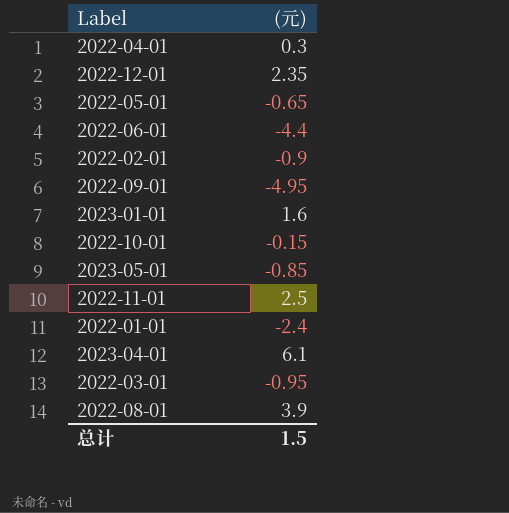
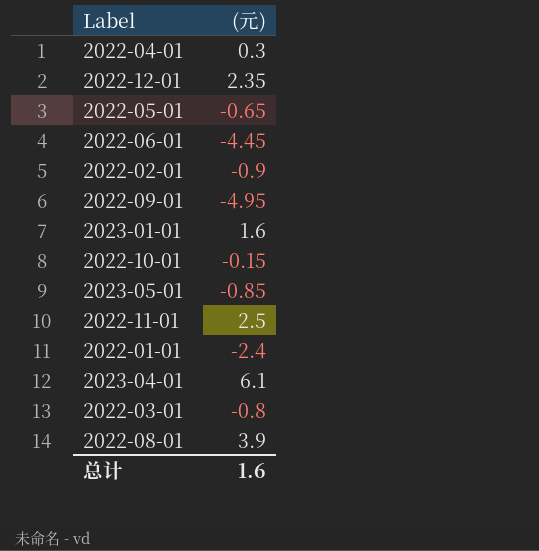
2022-06-01 | (元): -4.4 -> -4.45
2022-03-01 | (元): -0.95 -> -0.8
总计 | (元): 1.5 -> 1.6

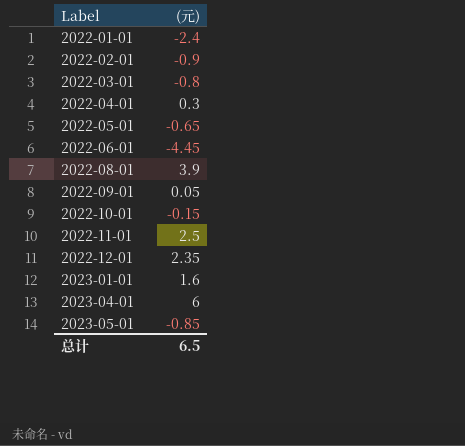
row order: none -> Label ascending
2022-09-01 | (元): -4.95 -> 0.05
2023-04-01 | (元): 6.1 -> 6
总计 | (元): 1.6 -> 6.5

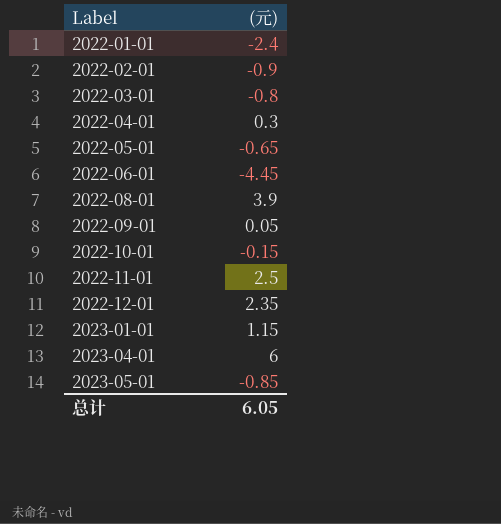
2023-01-01 | (元): 1.6 -> 1.15
总计 | (元): 6.5 -> 6.05

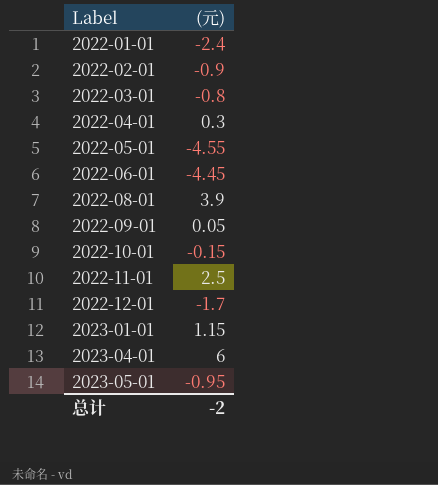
2022-05-01 | (元): -0.65 -> -4.55
2022-12-01 | (元): 2.35 -> -1.7
2023-05-01 | (元): -0.85 -> -0.95
总计 | (元): 6.05 -> -2

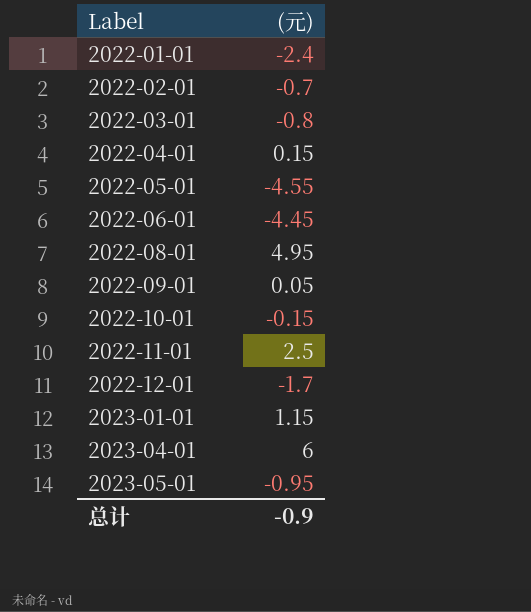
2022-02-01 | (元): -0.9 -> -0.7
2022-04-01 | (元): 0.3 -> 0.15
2022-08-01 | (元): 3.9 -> 4.95
总计 | (元): -2 -> -0.9

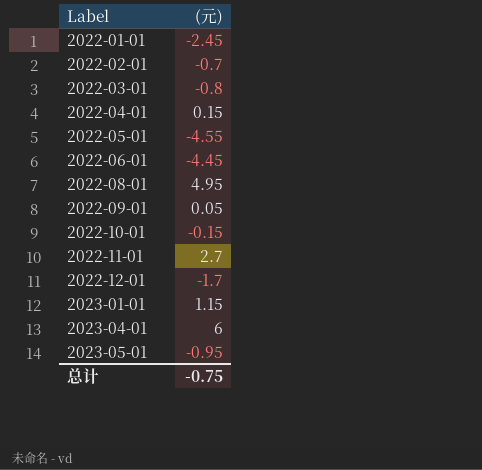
2022-01-01 | (元): -2.4 -> -2.45
2022-11-01 | (元): 2.5 -> 2.7
总计 | (元): -0.9 -> -0.75

